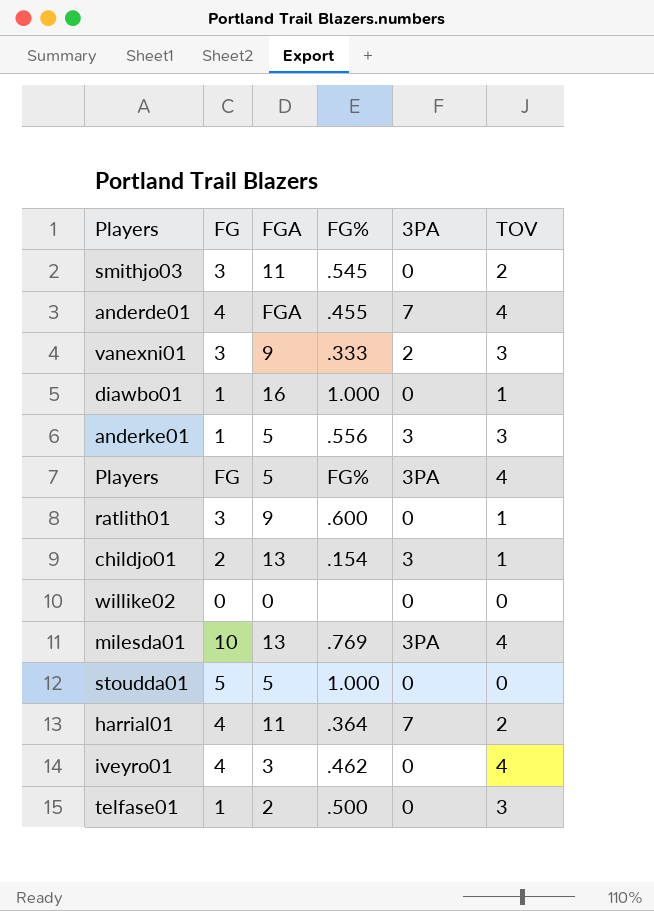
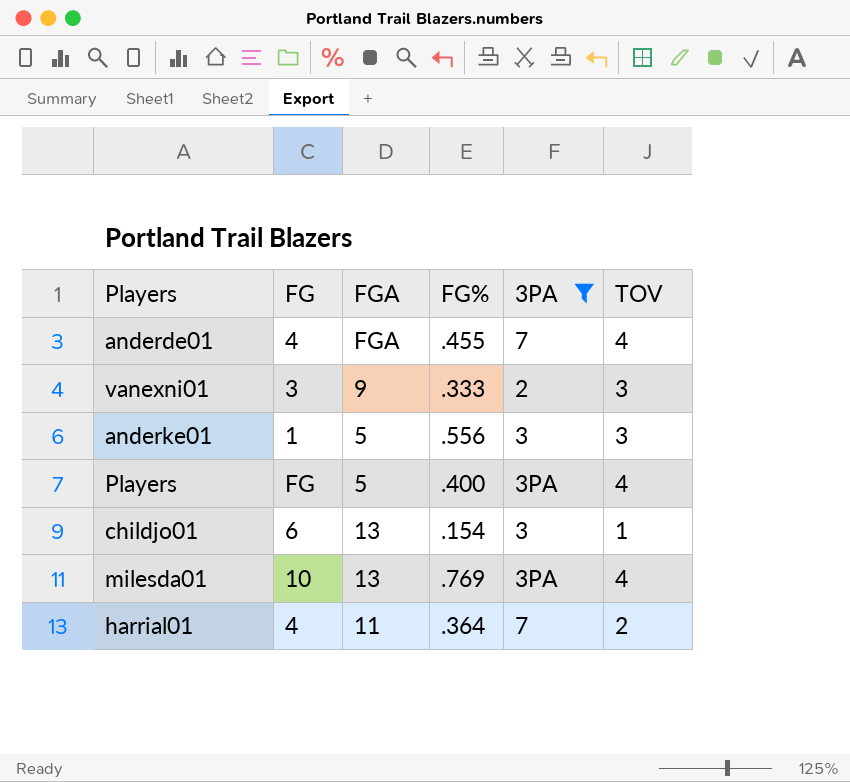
filter: none -> 3PA != 0
Players | FG%: FG% -> .400
childjo01 | FG: 2 -> 6

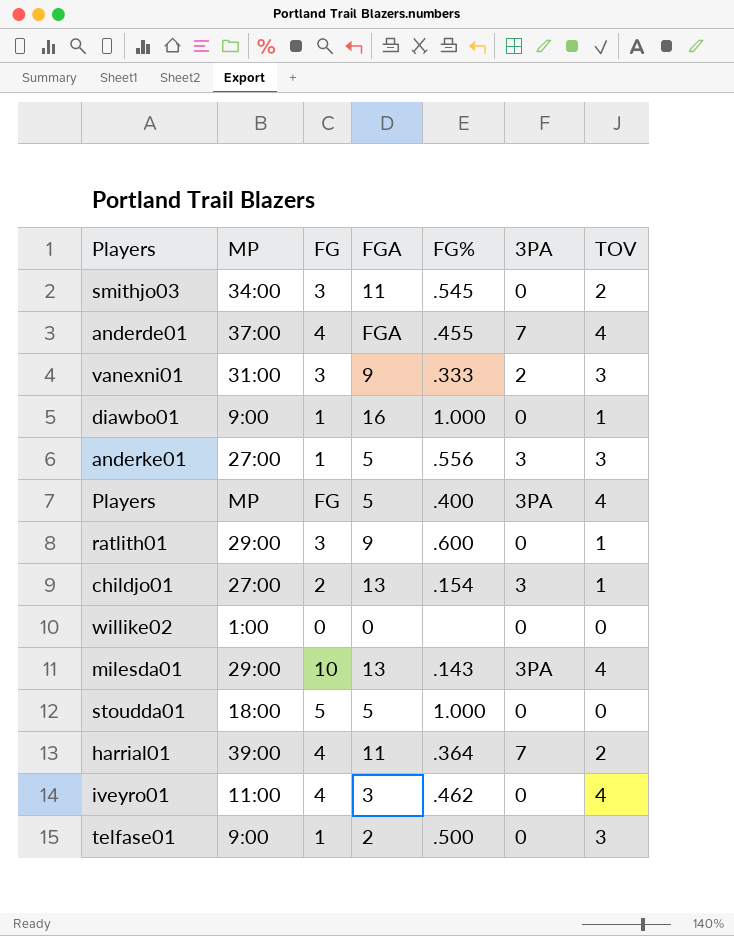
filter: 3PA != 0 -> none
column MP | position: none -> 2
childjo01 | FG: 6 -> 2
milesda01 | FG%: .769 -> .143

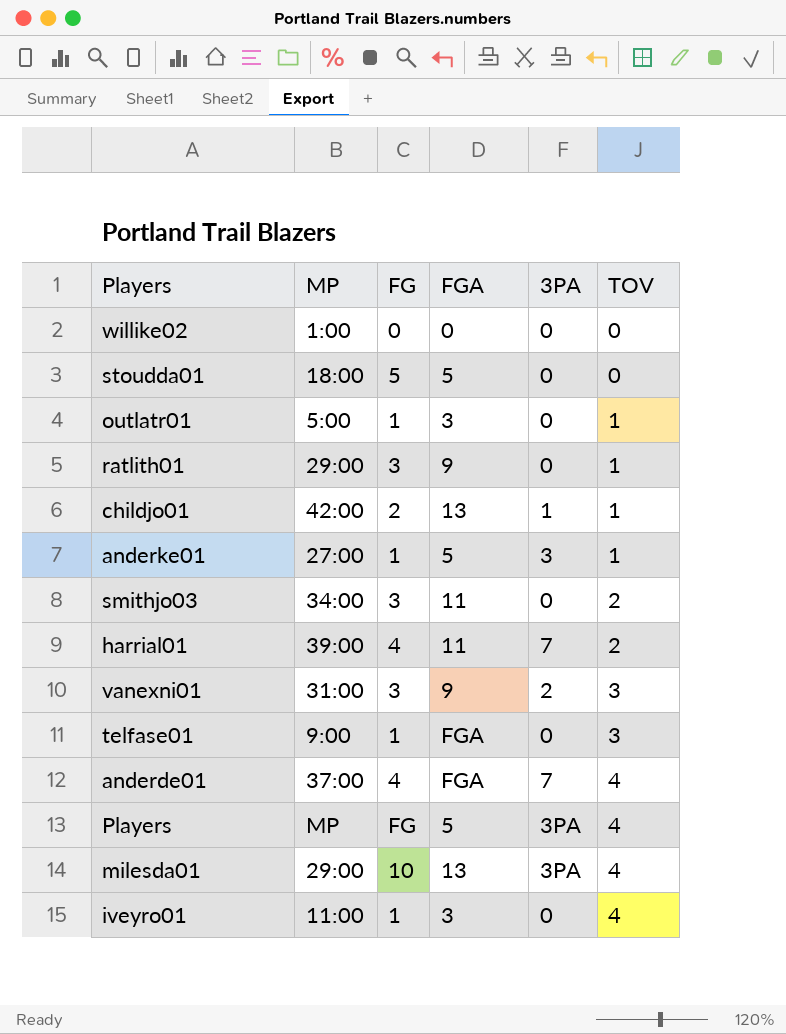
row order: none -> TOV ascending
column FG% | position: 5 -> none
row diawbo01: 9:00 | 1 | 16 | 1.000 | 0 | 1 -> none
row outlatr01: none -> 5:00 | 1 | 3 | 0 | 1
childjo01 | MP: 27:00 -> 42:00
childjo01 | 3PA: 3 -> 1
anderke01 | TOV: 3 -> 1
telfase01 | FGA: 2 -> FGA
iveyro01 | FG: 4 -> 1

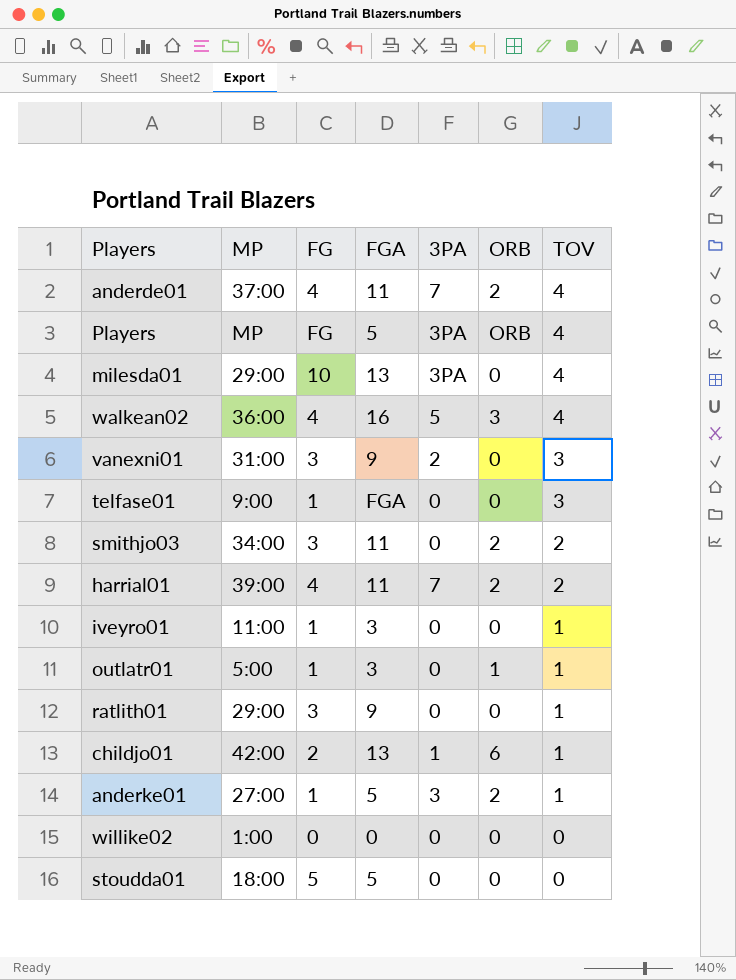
row order: TOV ascending -> TOV descending
column ORB | position: none -> 6
anderde01 | FGA: FGA -> 11
row walkean02: none -> 36:00 | 4 | 16 | 5 | 3 | 4
iveyro01 | TOV: 4 -> 1

